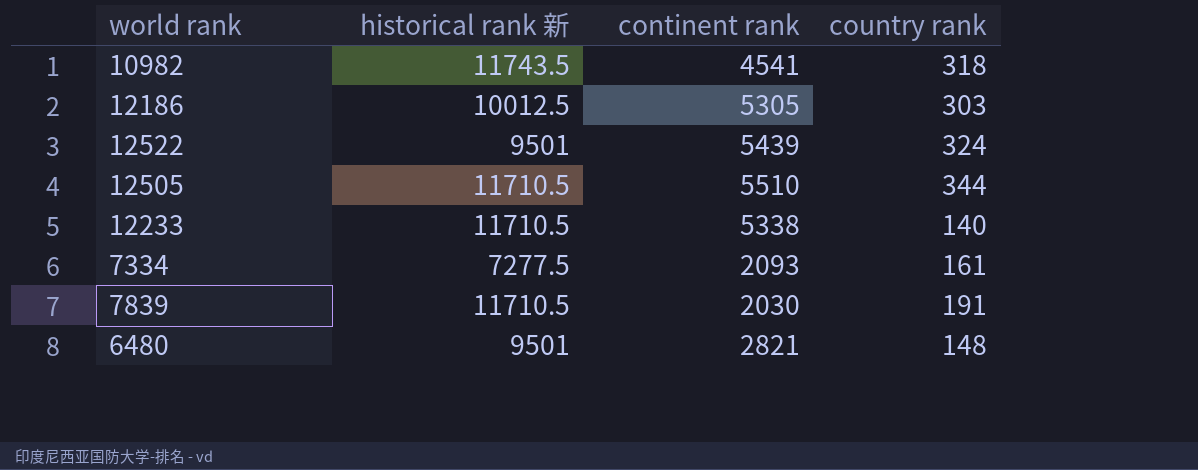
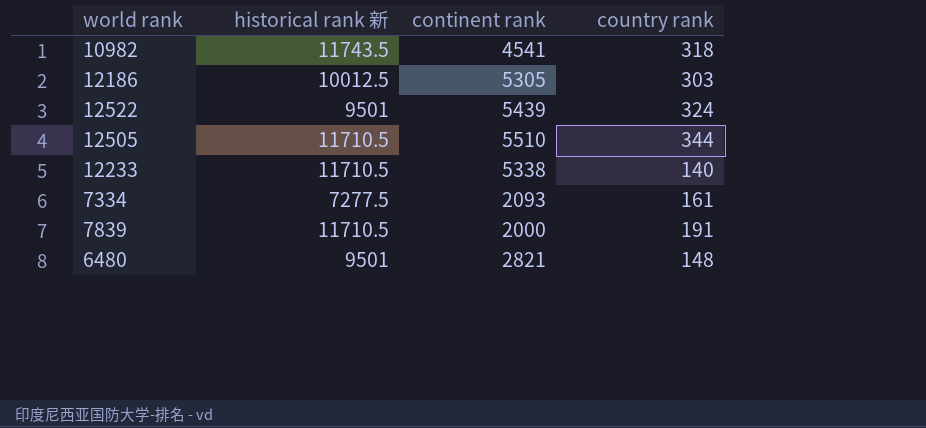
7839 | continent rank: 2030 -> 2000

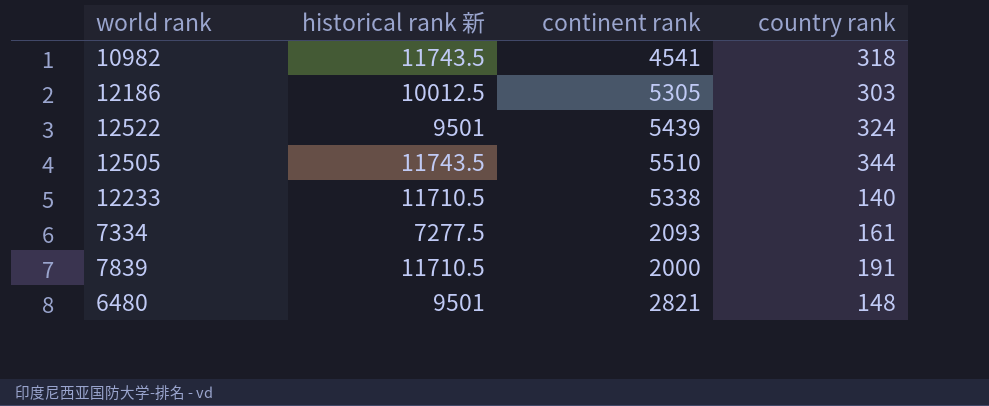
12505 | historical rank 新: 11710.5 -> 11743.5

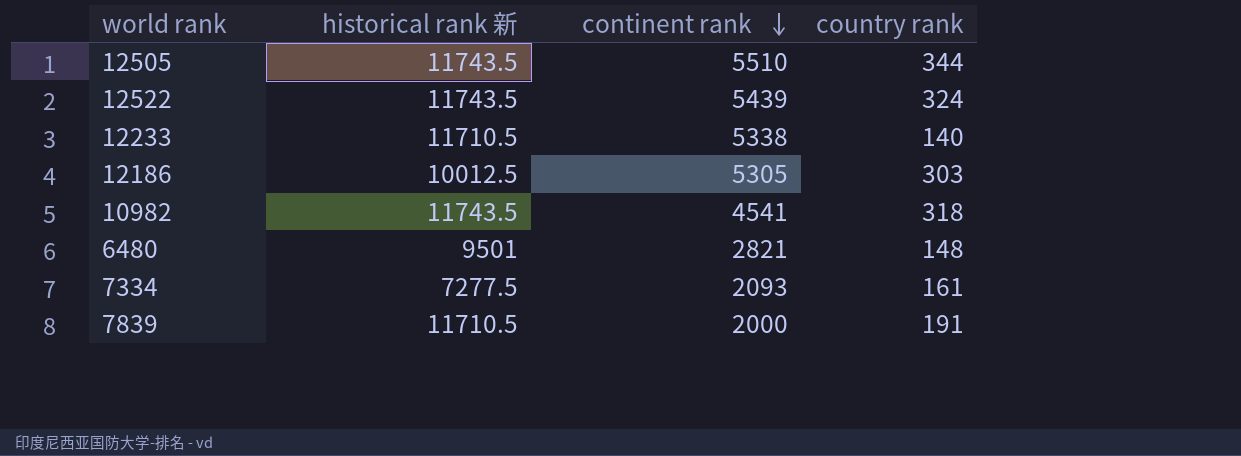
row order: none -> continent rank descending
12522 | historical rank 新: 9501 -> 11743.5

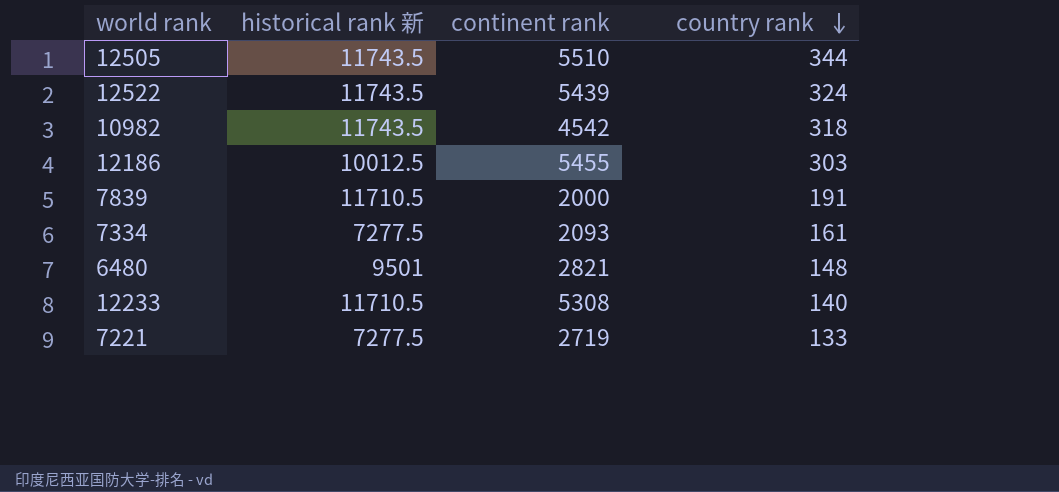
row order: continent rank descending -> country rank descending
10982 | continent rank: 4541 -> 4542
12186 | continent rank: 5305 -> 5455
12233 | continent rank: 5338 -> 5308
row 7221: none -> 7277.5 | 2719 | 133

